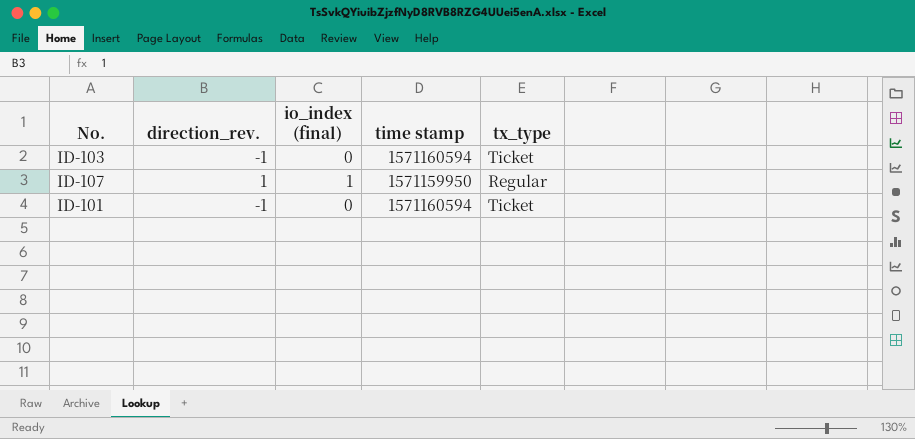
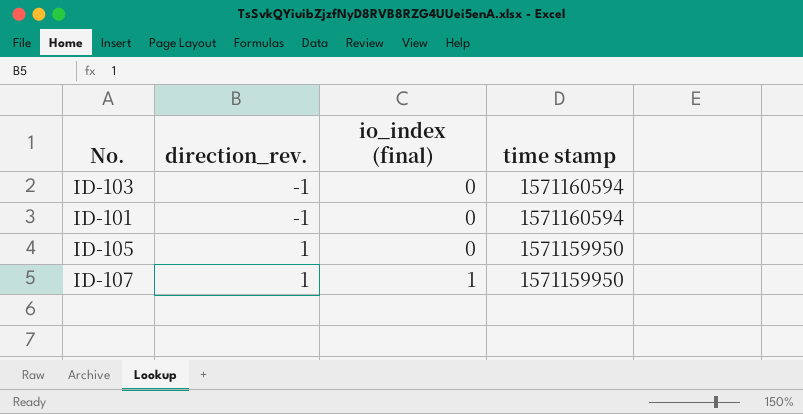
row order: none -> direction_rev. ascending
column tx_type | position: 5 -> none
row ID-105: none -> 1 | 0 | 1571159950

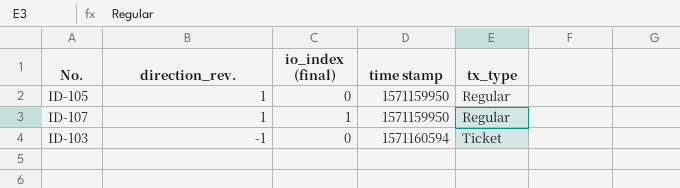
row order: direction_rev. ascending -> direction_rev. descending
column tx_type | position: none -> 5
row ID-101: -1 | 0 | 1571160594 -> none

